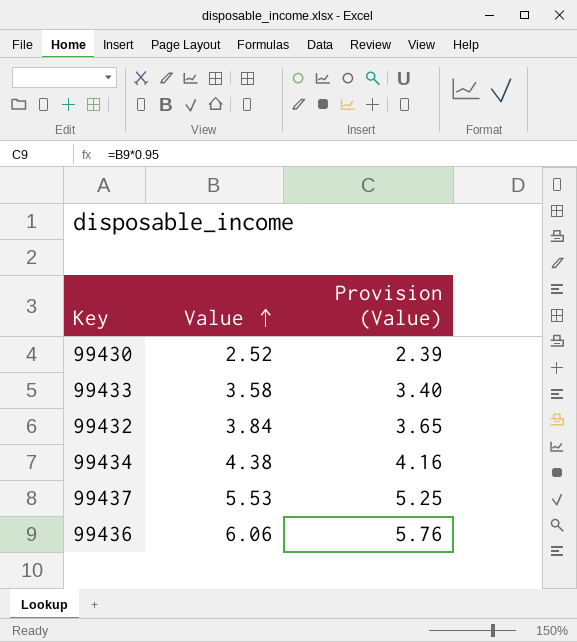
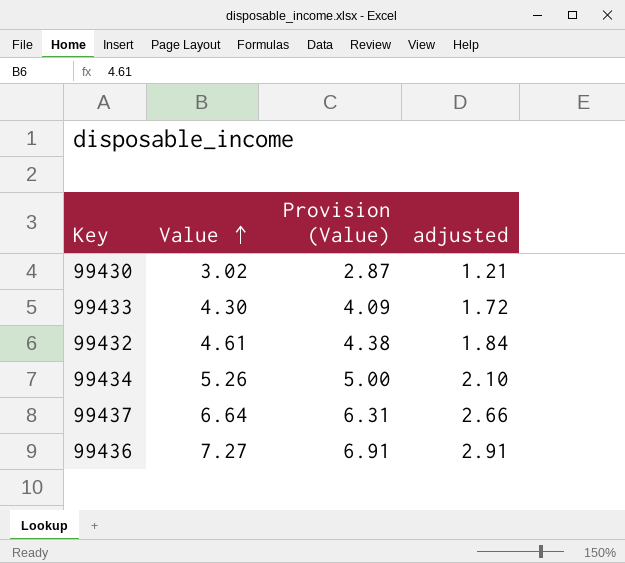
column adjusted | formula: none -> [Value] * 0.4
99430 | Value: 2.52 -> 3.02
99430 | Provision (Value): 2.39 -> 2.87
99433 | Value: 3.58 -> 4.30
99433 | Provision (Value): 3.40 -> 4.09
99432 | Value: 3.84 -> 4.61
99432 | Provision (Value): 3.65 -> 4.38
99434 | Value: 4.38 -> 5.26
99434 | Provision (Value): 4.16 -> 5.00
99437 | Value: 5.53 -> 6.64
99437 | Provision (Value): 5.25 -> 6.31
99436 | Value: 6.06 -> 7.27
99436 | Provision (Value): 5.76 -> 6.91

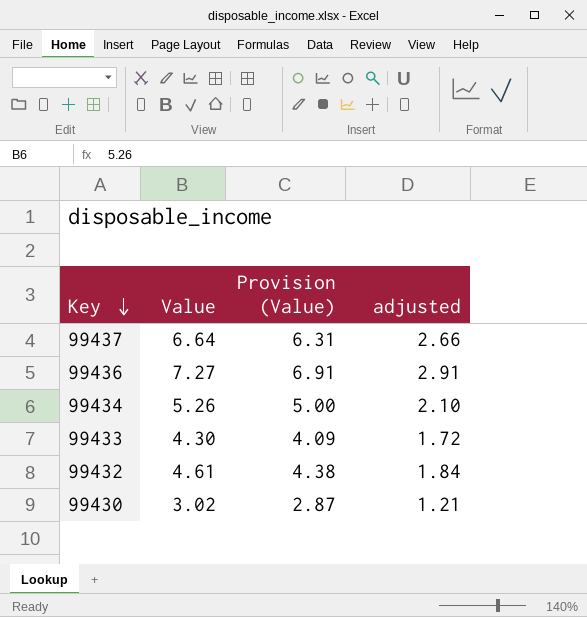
row order: Value ascending -> Key descending

